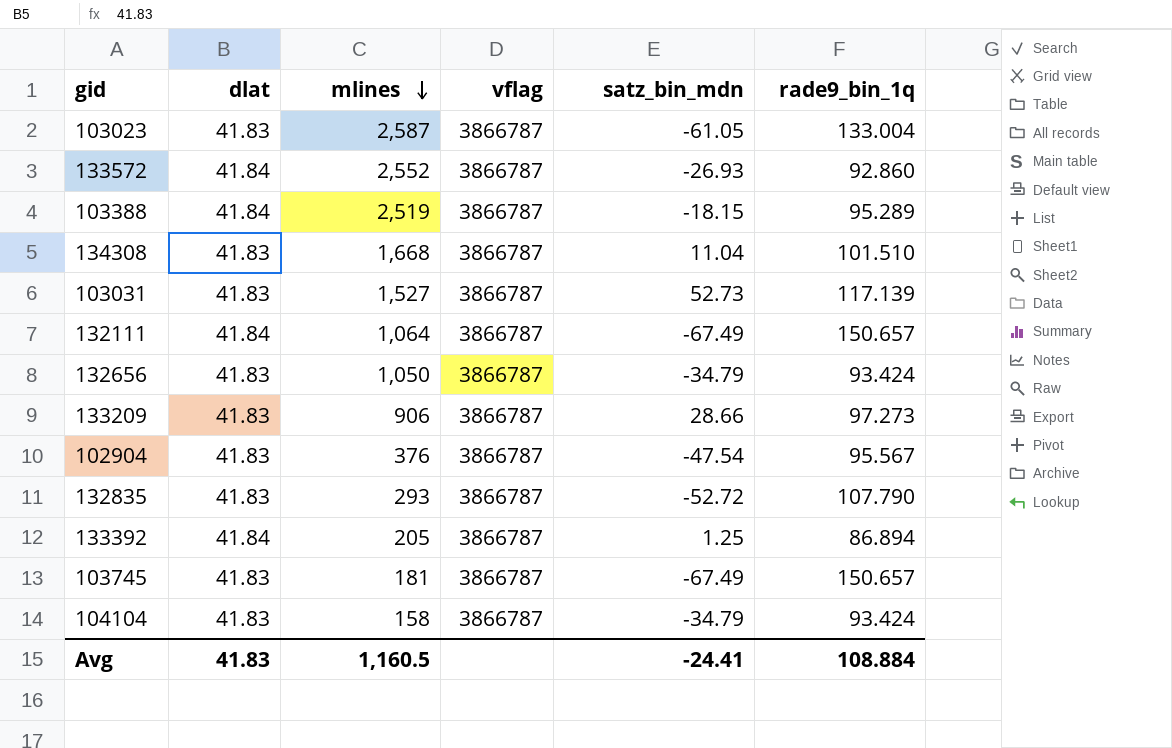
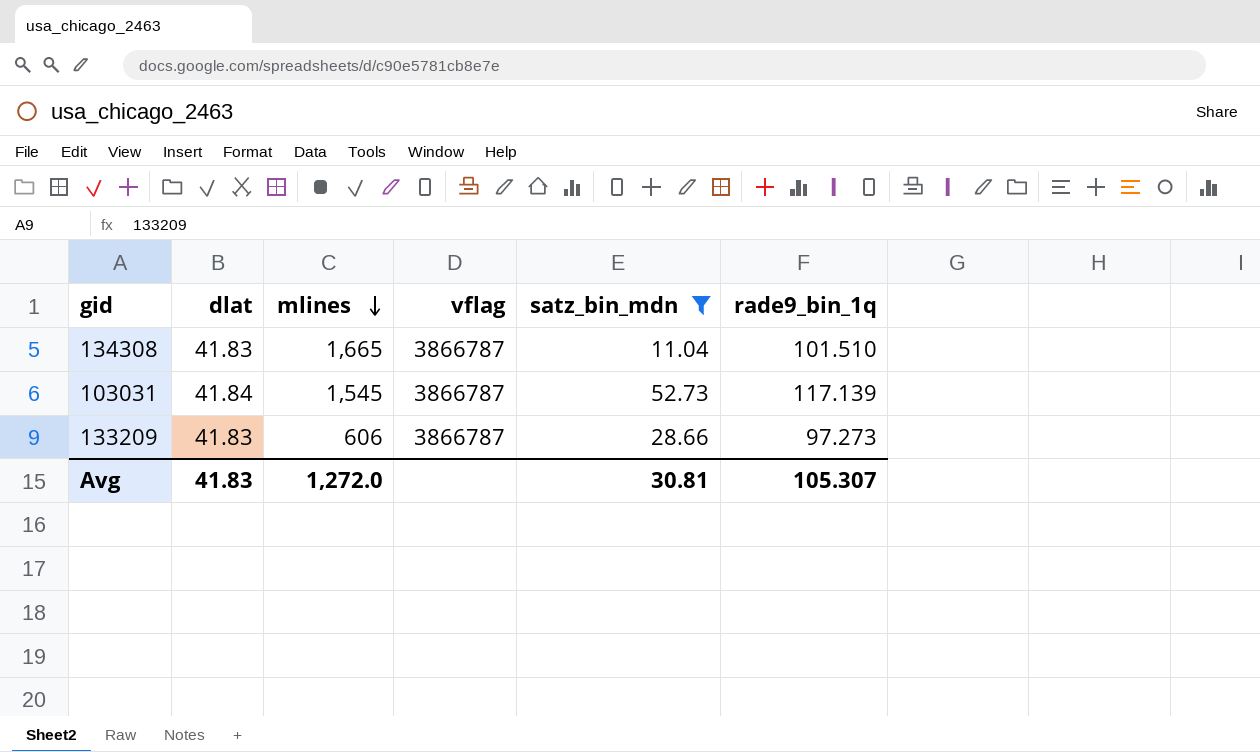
filter: none -> satz_bin_mdn >= 11.04
134308 | mlines: 1,668 -> 1,665
103031 | dlat: 41.83 -> 41.84
103031 | mlines: 1,527 -> 1,545
133209 | mlines: 906 -> 606
Avg | mlines: 1,160.5 -> 1,272.0
Avg | satz_bin_mdn: -24.41 -> 30.81
Avg | rade9_bin_1q: 108.884 -> 105.307

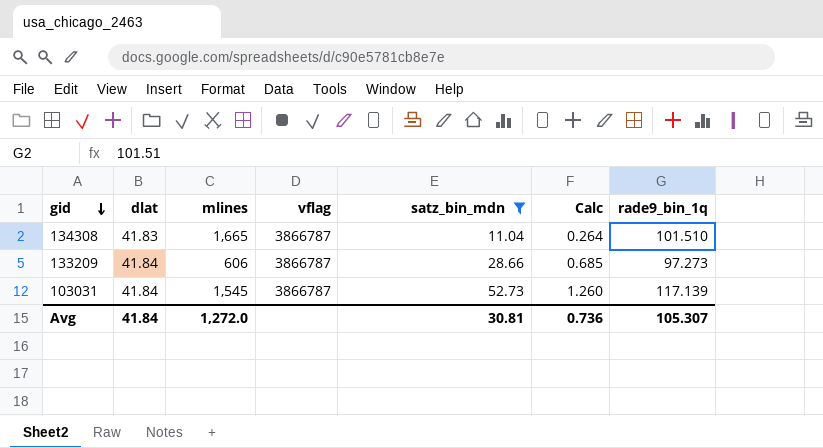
row order: mlines descending -> gid descending
column Calc | formula: none -> [satz_bin_mdn] / [dlat]
133209 | dlat: 41.83 -> 41.84
Avg | dlat: 41.83 -> 41.84

